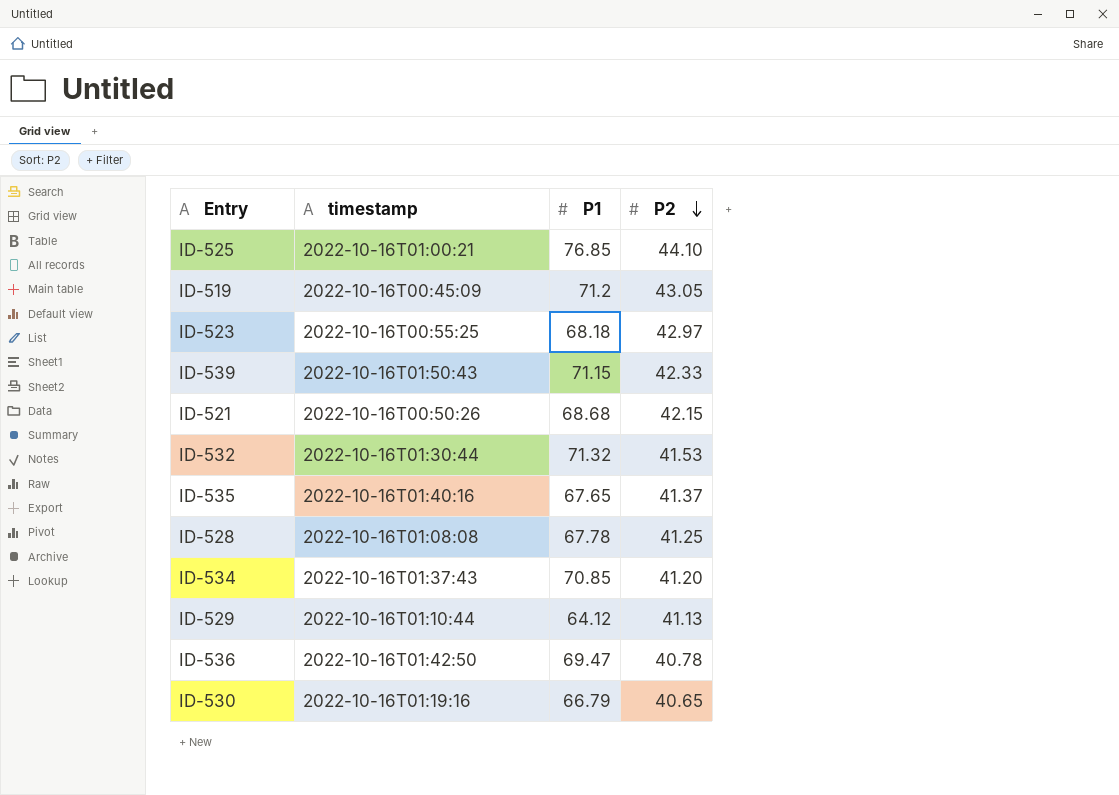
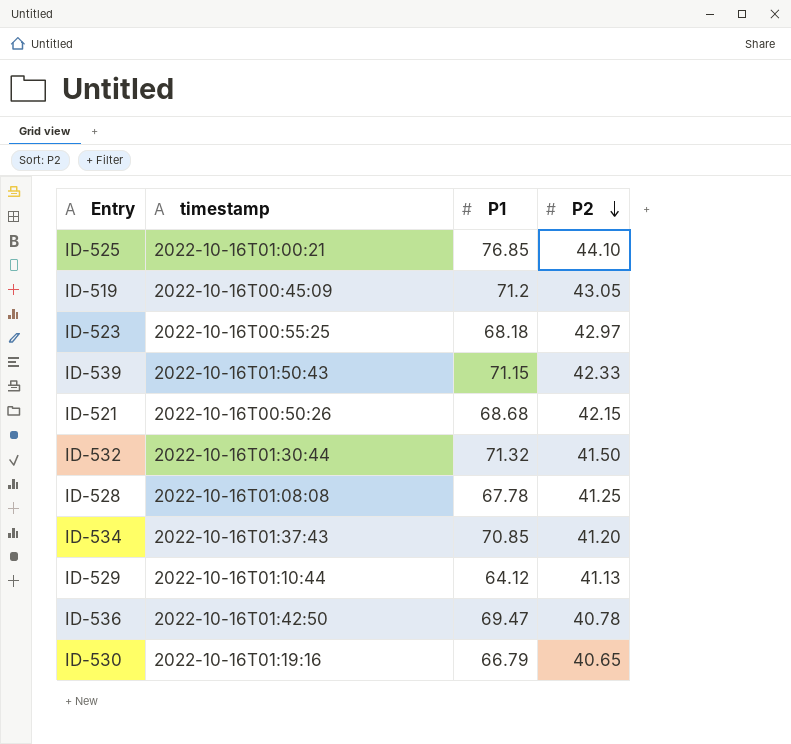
row ID-535: 2022-10-16T01:40:16 | 67.65 | 41.37 -> none
ID-532 | P2: 41.53 -> 41.50

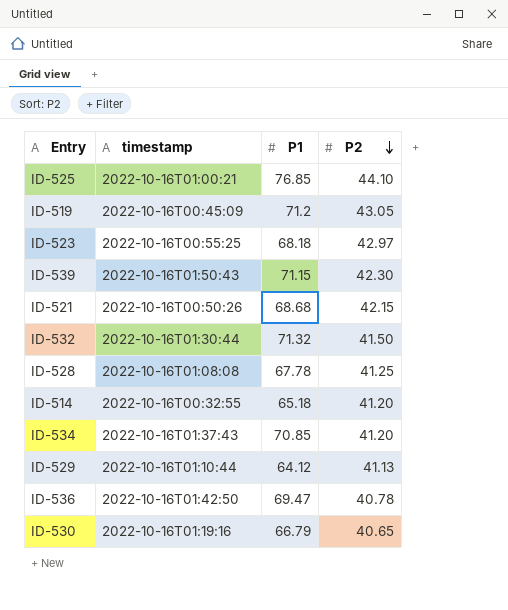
ID-539 | P2: 42.33 -> 42.30
row ID-514: none -> 2022-10-16T00:32:55 | 65.18 | 41.20

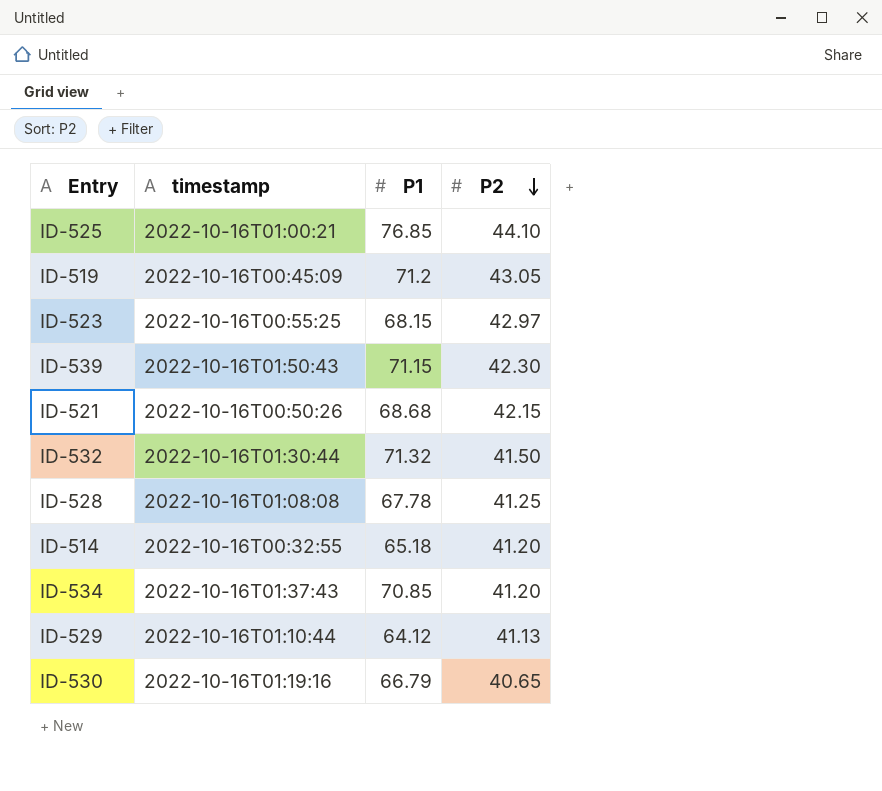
row ID-536: 2022-10-16T01:42:50 | 69.47 | 40.78 -> none
ID-523 | P1: 68.18 -> 68.15

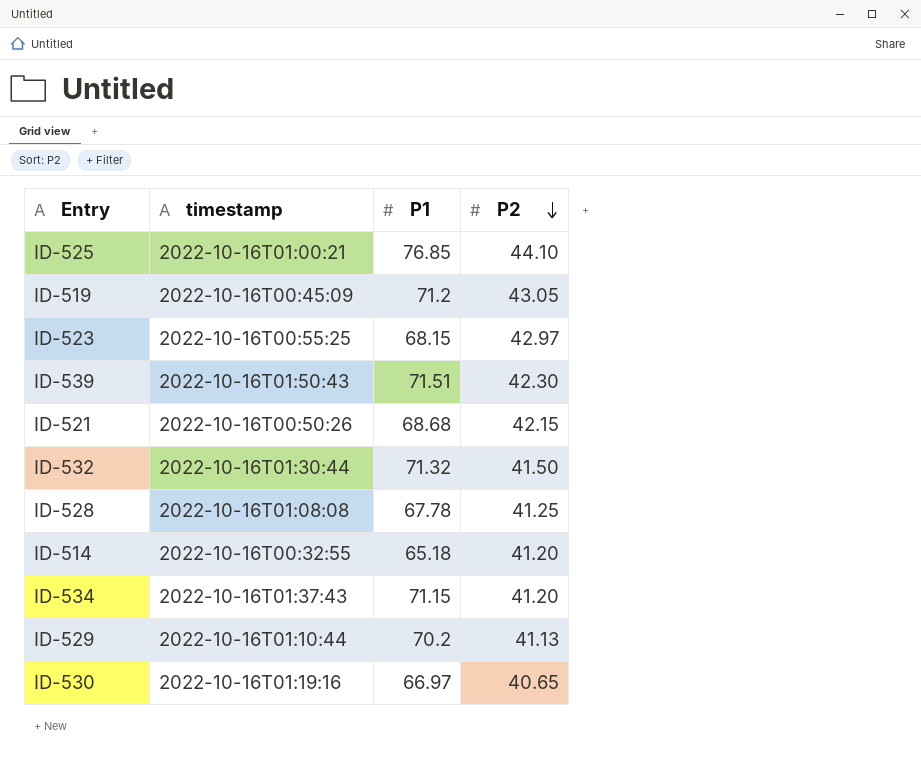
ID-539 | P1: 71.15 -> 71.51
ID-534 | P1: 70.85 -> 71.15
ID-529 | P1: 64.12 -> 70.2
ID-530 | P1: 66.79 -> 66.97

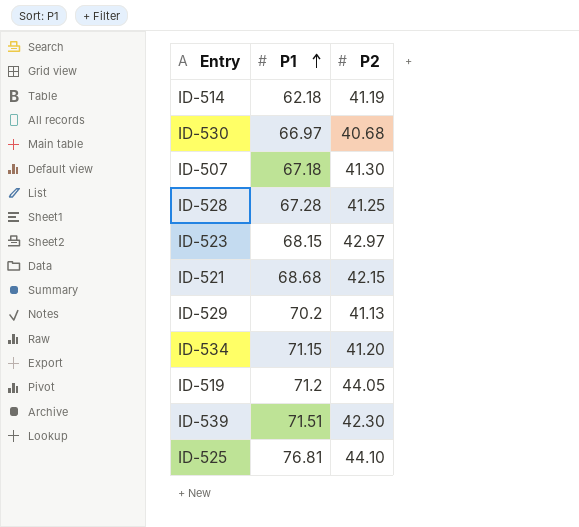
row order: P2 descending -> P1 ascending
column timestamp | position: 2 -> none
row ID-532: 2022-10-16T01:30:44 | 71.32 | 41.50 -> none
ID-514 | P1: 65.18 -> 62.18
ID-514 | P2: 41.20 -> 41.19
ID-530 | P2: 40.65 -> 40.68
row ID-507: none -> 67.18 | 41.30
ID-528 | P1: 67.78 -> 67.28
ID-519 | P2: 43.05 -> 44.05
ID-525 | P1: 76.85 -> 76.81

